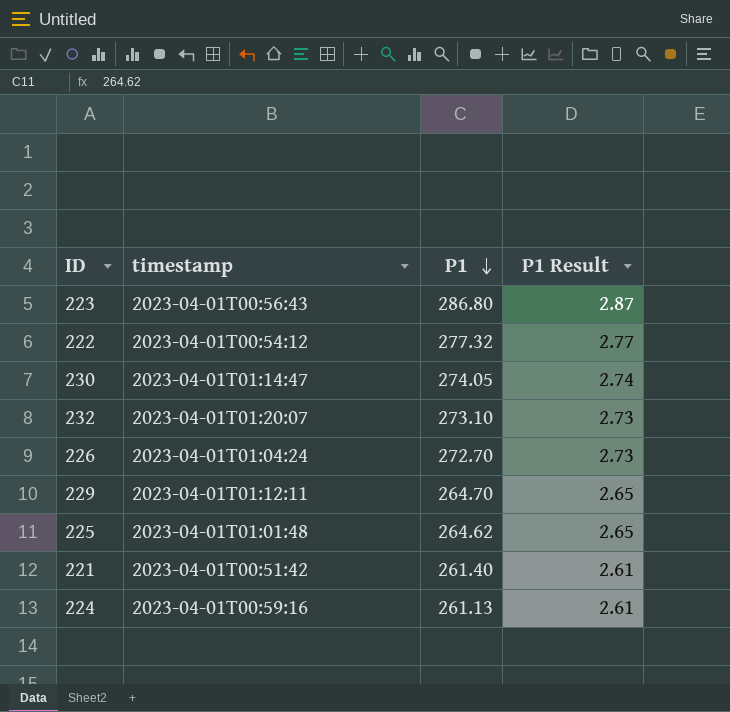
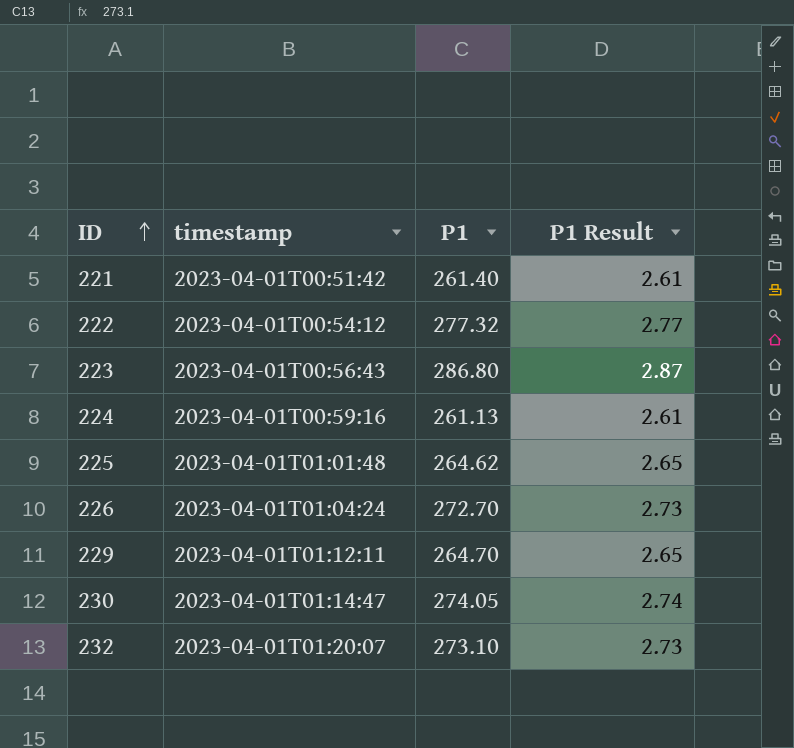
row order: P1 descending -> ID ascending

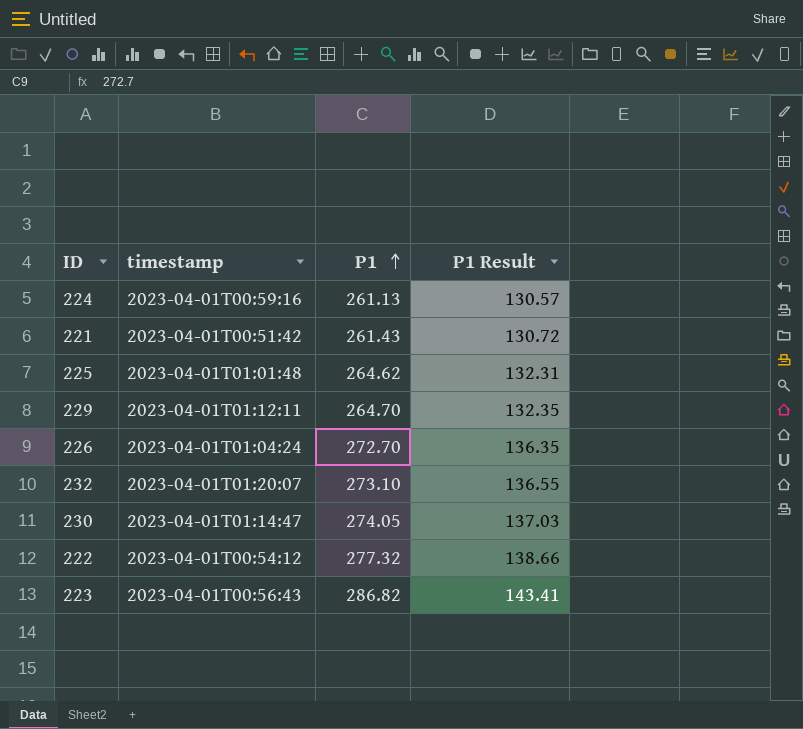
row order: ID ascending -> P1 ascending
column P1 Result | formula: [P1] * 0.01 -> [P1] * 0.5
221 | P1: 261.40 -> 261.43
223 | P1: 286.80 -> 286.82

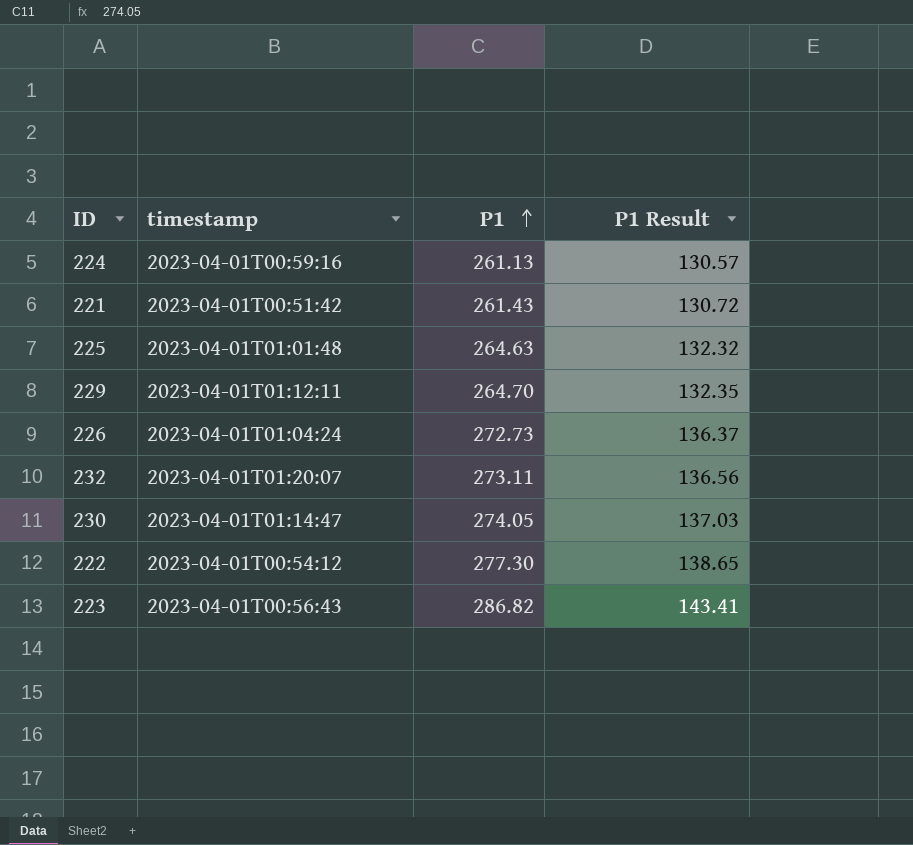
225 | P1: 264.62 -> 264.63
225 | P1 Result: 132.31 -> 132.32
226 | P1: 272.70 -> 272.73
226 | P1 Result: 136.35 -> 136.37
232 | P1: 273.10 -> 273.11
232 | P1 Result: 136.55 -> 136.56
222 | P1: 277.32 -> 277.30
222 | P1 Result: 138.66 -> 138.65

